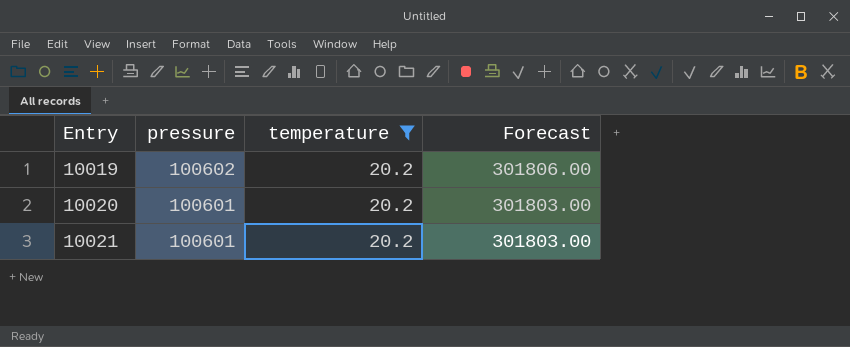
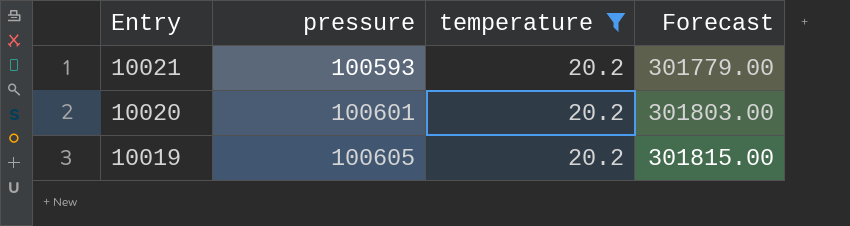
row order: Entry ascending -> Entry descending
10021 | pressure: 100601 -> 100593
10021 | Forecast: 301803.00 -> 301779.00
10019 | pressure: 100602 -> 100605
10019 | Forecast: 301806.00 -> 301815.00

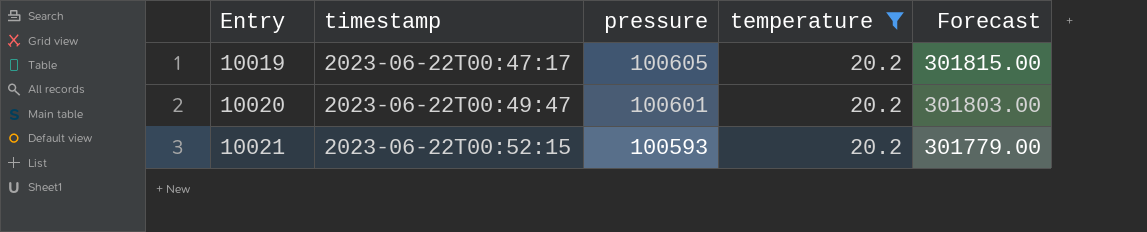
row order: Entry descending -> Entry ascending
column timestamp | position: none -> 2

